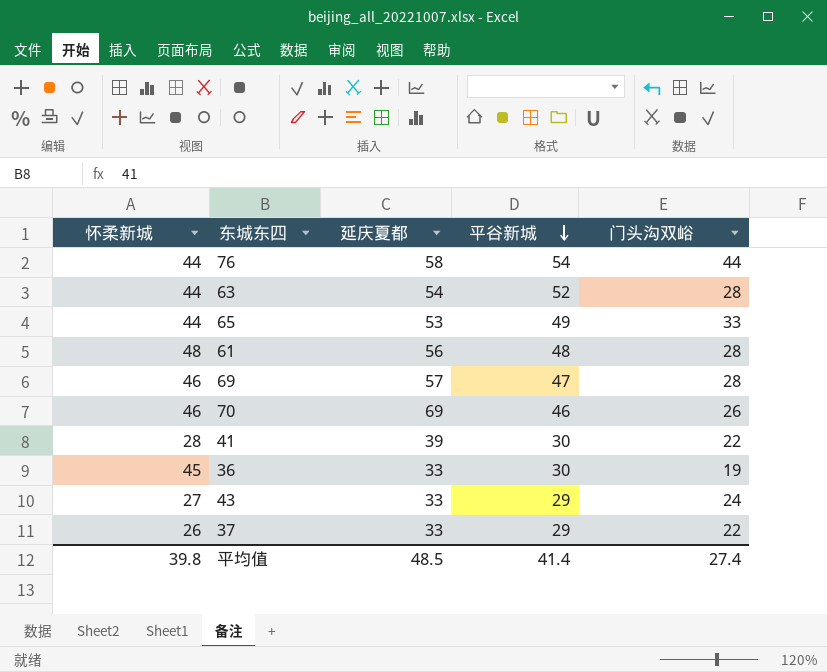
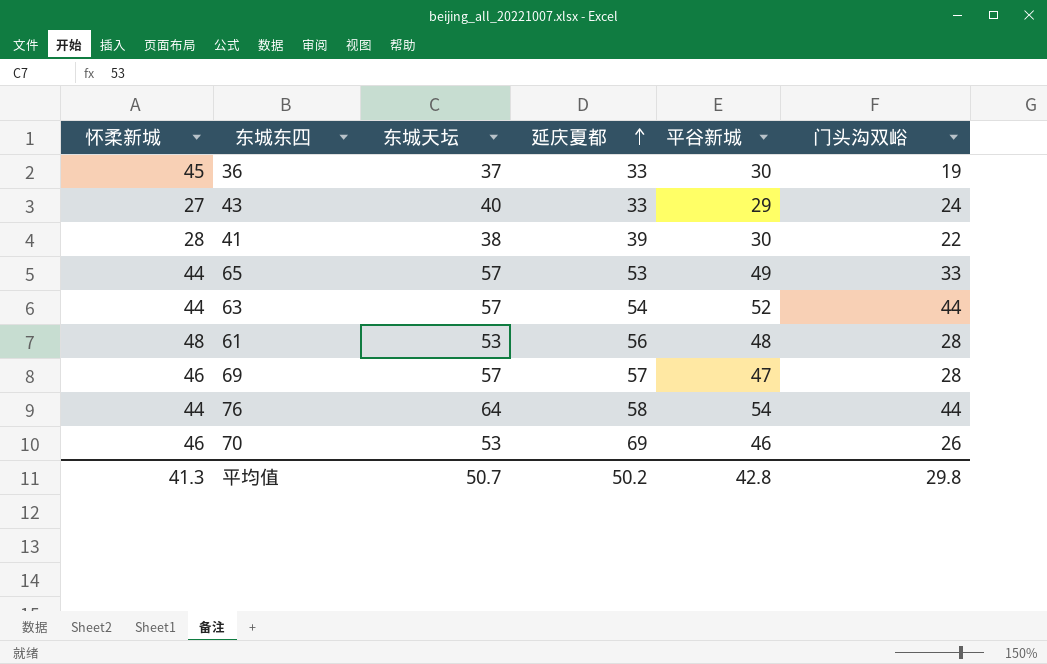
row order: 平谷新城 descending -> 延庆夏都 ascending
column 东城天坛 | position: none -> 3
row 37: 26 | 33 | 29 | 22 -> none
63 | 门头沟双峪: 28 -> 44
平均值 | 怀柔新城: 39.8 -> 41.3
平均值 | 延庆夏都: 48.5 -> 50.2
平均值 | 平谷新城: 41.4 -> 42.8
平均值 | 门头沟双峪: 27.4 -> 29.8

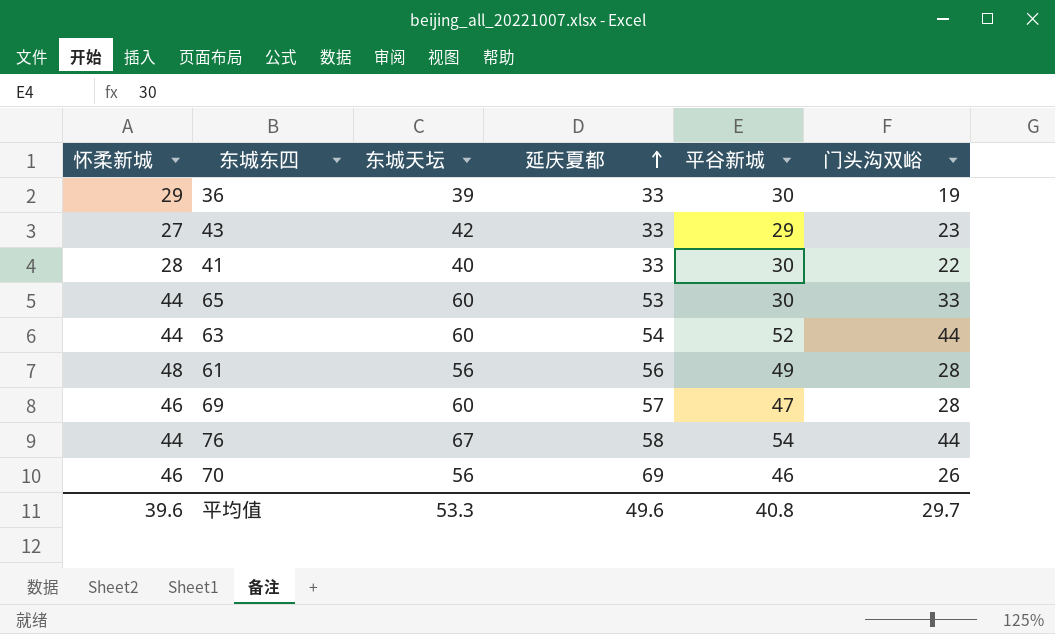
36 | 怀柔新城: 45 -> 29
36 | 东城天坛: 37 -> 39
43 | 东城天坛: 40 -> 42
43 | 门头沟双峪: 24 -> 23
41 | 东城天坛: 38 -> 40
41 | 延庆夏都: 39 -> 33
65 | 东城天坛: 57 -> 60
65 | 平谷新城: 49 -> 30
63 | 东城天坛: 57 -> 60
61 | 东城天坛: 53 -> 56
61 | 平谷新城: 48 -> 49
69 | 东城天坛: 57 -> 60
76 | 东城天坛: 64 -> 67
70 | 东城天坛: 53 -> 56
平均值 | 怀柔新城: 41.3 -> 39.6
平均值 | 东城天坛: 50.7 -> 53.3
平均值 | 延庆夏都: 50.2 -> 49.6
平均值 | 平谷新城: 42.8 -> 40.8
平均值 | 门头沟双峪: 29.8 -> 29.7

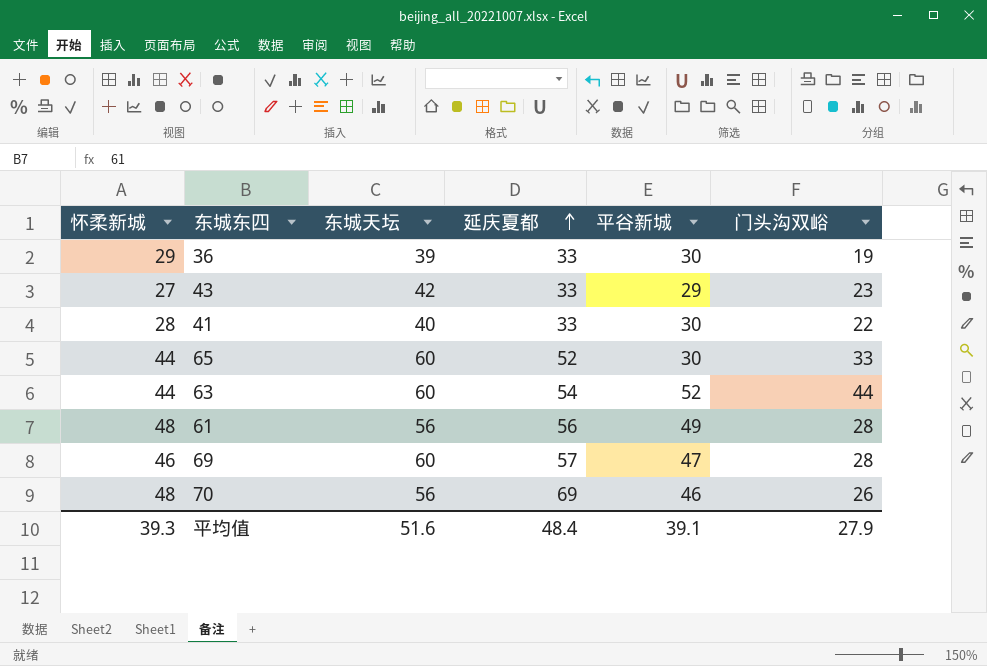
row 76: 44 | 67 | 58 | 54 | 44 -> none
65 | 延庆夏都: 53 -> 52
70 | 怀柔新城: 46 -> 48
平均值 | 怀柔新城: 39.6 -> 39.3
平均值 | 东城天坛: 53.3 -> 51.6
平均值 | 延庆夏都: 49.6 -> 48.4
平均值 | 平谷新城: 40.8 -> 39.1
平均值 | 门头沟双峪: 29.7 -> 27.9

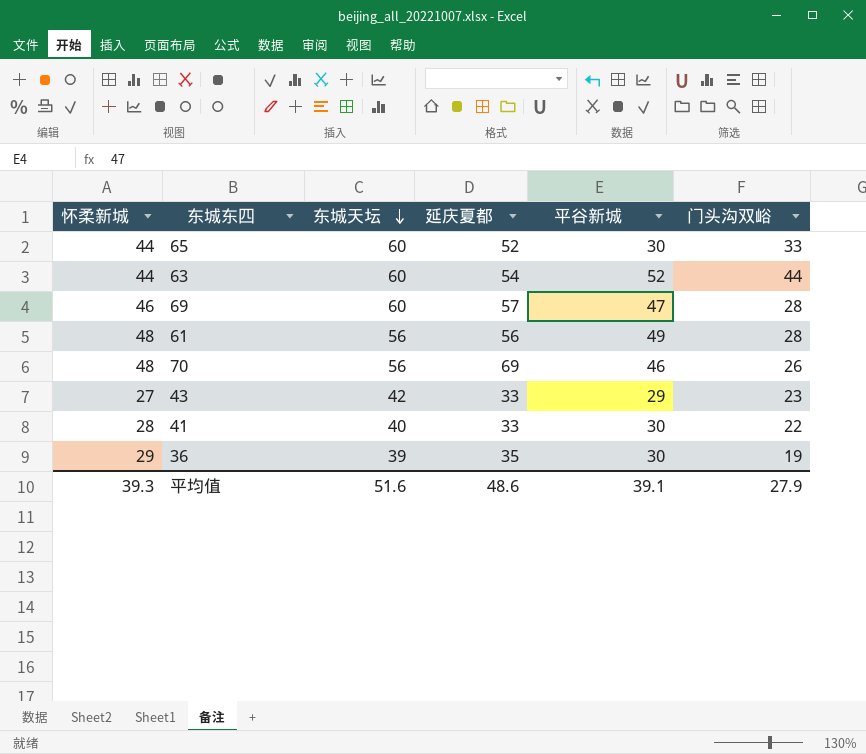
row order: 延庆夏都 ascending -> 东城天坛 descending
36 | 延庆夏都: 33 -> 35
平均值 | 延庆夏都: 48.4 -> 48.6

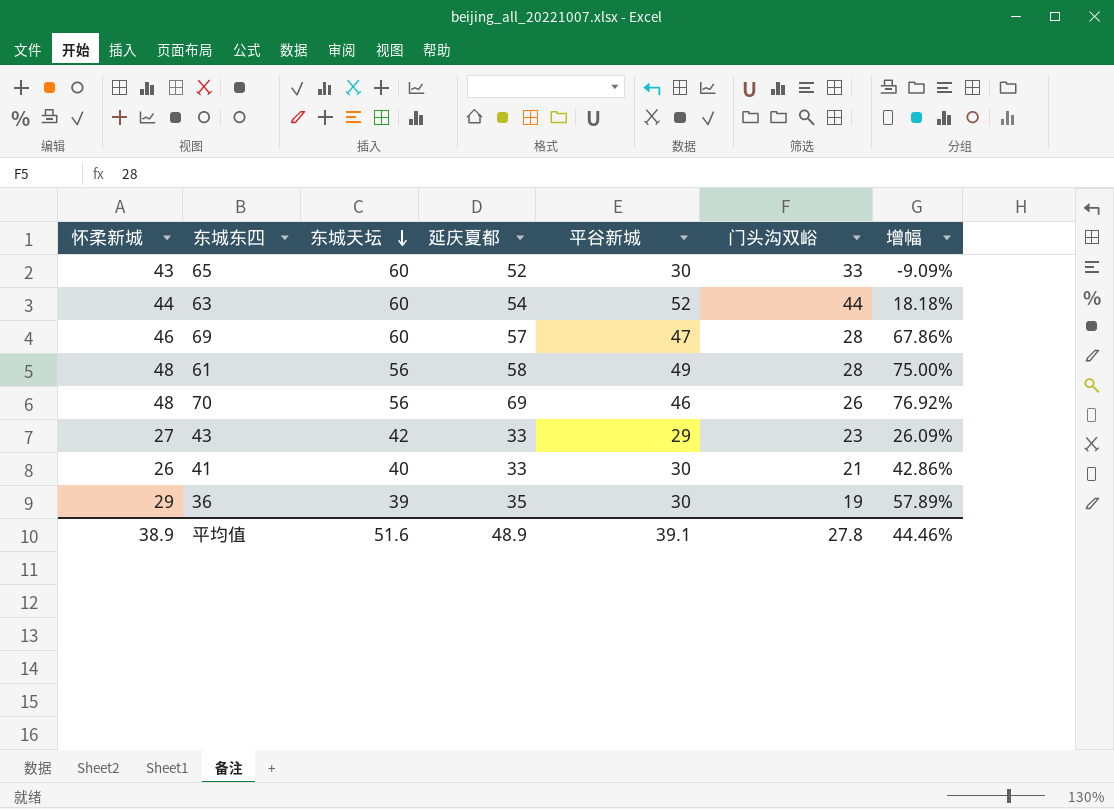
column 增幅 | formula: none -> ([平谷新城] - [门头沟双峪]) / [门头沟双峪]
65 | 怀柔新城: 44 -> 43
61 | 延庆夏都: 56 -> 58
41 | 怀柔新城: 28 -> 26
41 | 门头沟双峪: 22 -> 21
平均值 | 怀柔新城: 39.3 -> 38.9
平均值 | 延庆夏都: 48.6 -> 48.9
平均值 | 门头沟双峪: 27.9 -> 27.8

